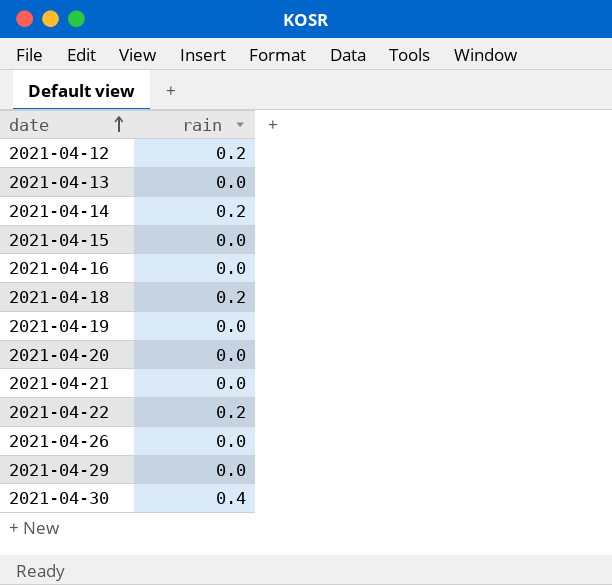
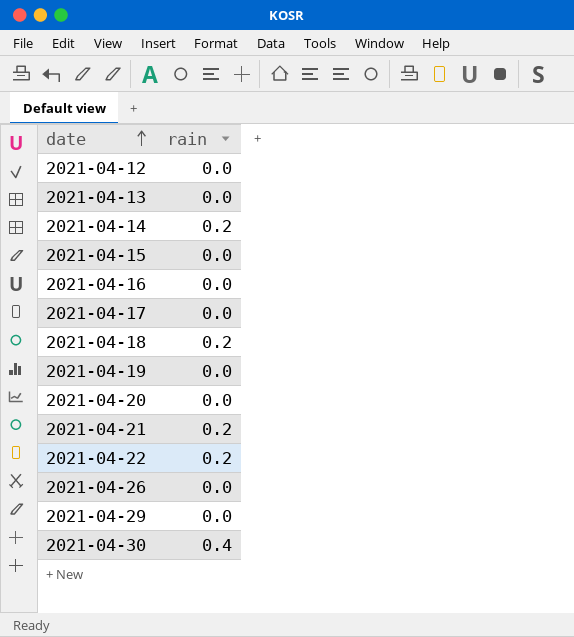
2021-04-12 | rain: 0.2 -> 0.0
row 2021-04-17: none -> 0.0
2021-04-21 | rain: 0.0 -> 0.2

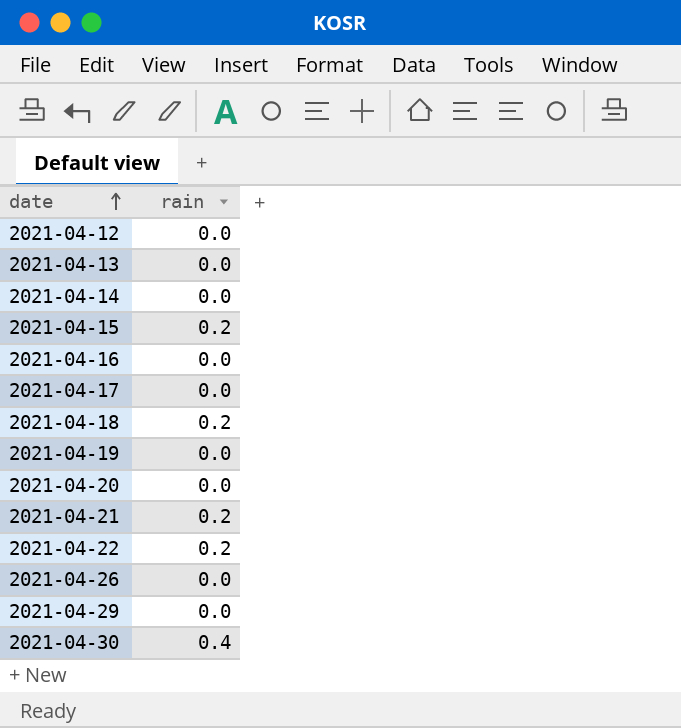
2021-04-14 | rain: 0.2 -> 0.0
2021-04-15 | rain: 0.0 -> 0.2

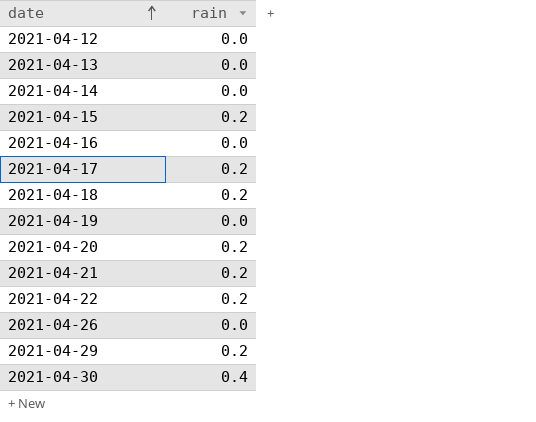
2021-04-17 | rain: 0.0 -> 0.2
2021-04-20 | rain: 0.0 -> 0.2
2021-04-29 | rain: 0.0 -> 0.2

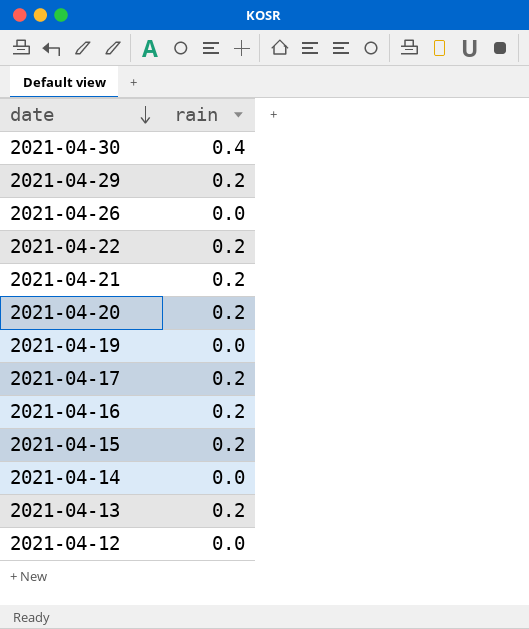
row order: date ascending -> date descending
row 2021-04-18: 0.2 -> none
2021-04-16 | rain: 0.0 -> 0.2
2021-04-13 | rain: 0.0 -> 0.2

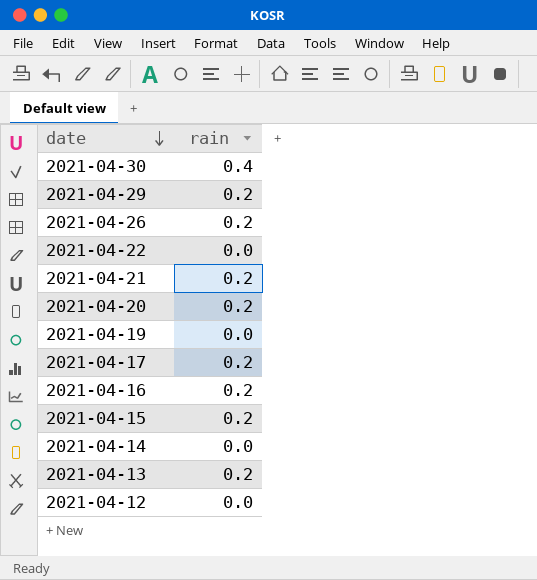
2021-04-26 | rain: 0.0 -> 0.2
2021-04-22 | rain: 0.2 -> 0.0

